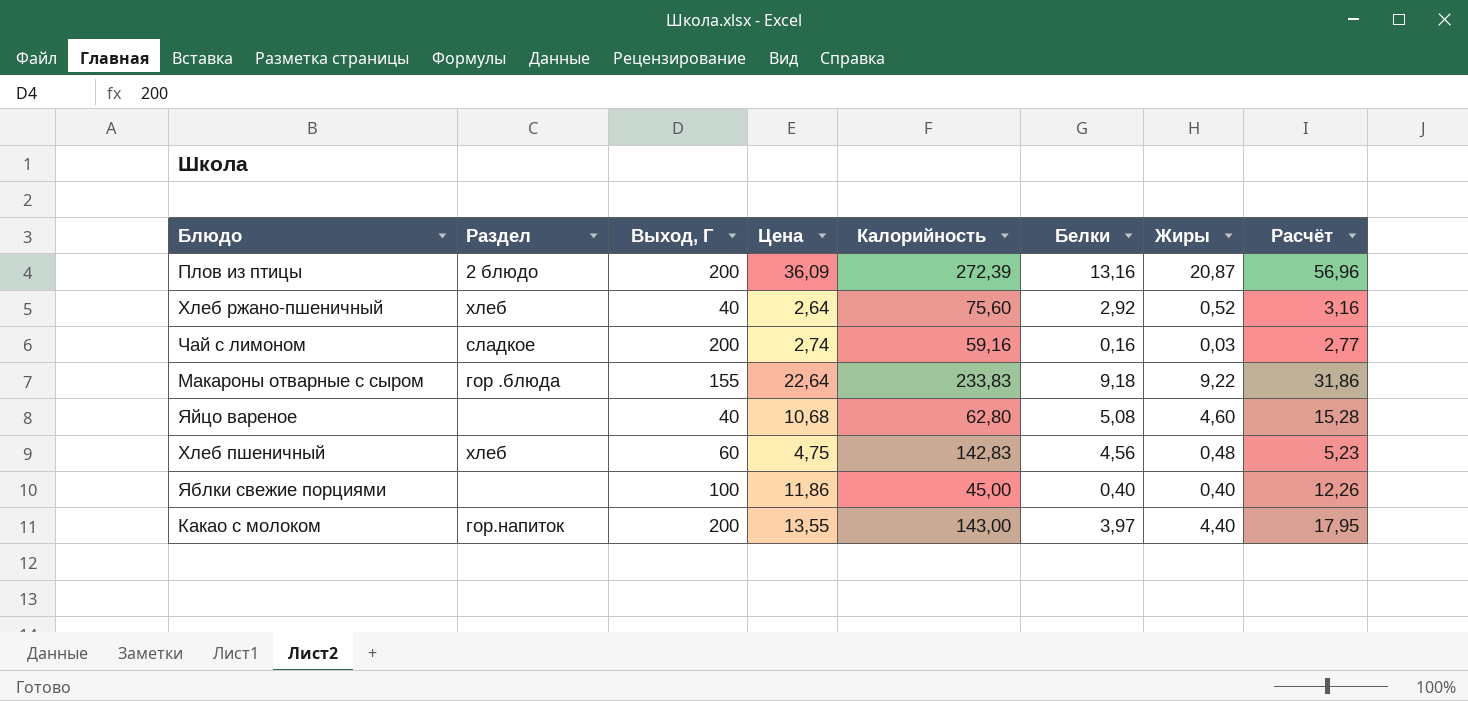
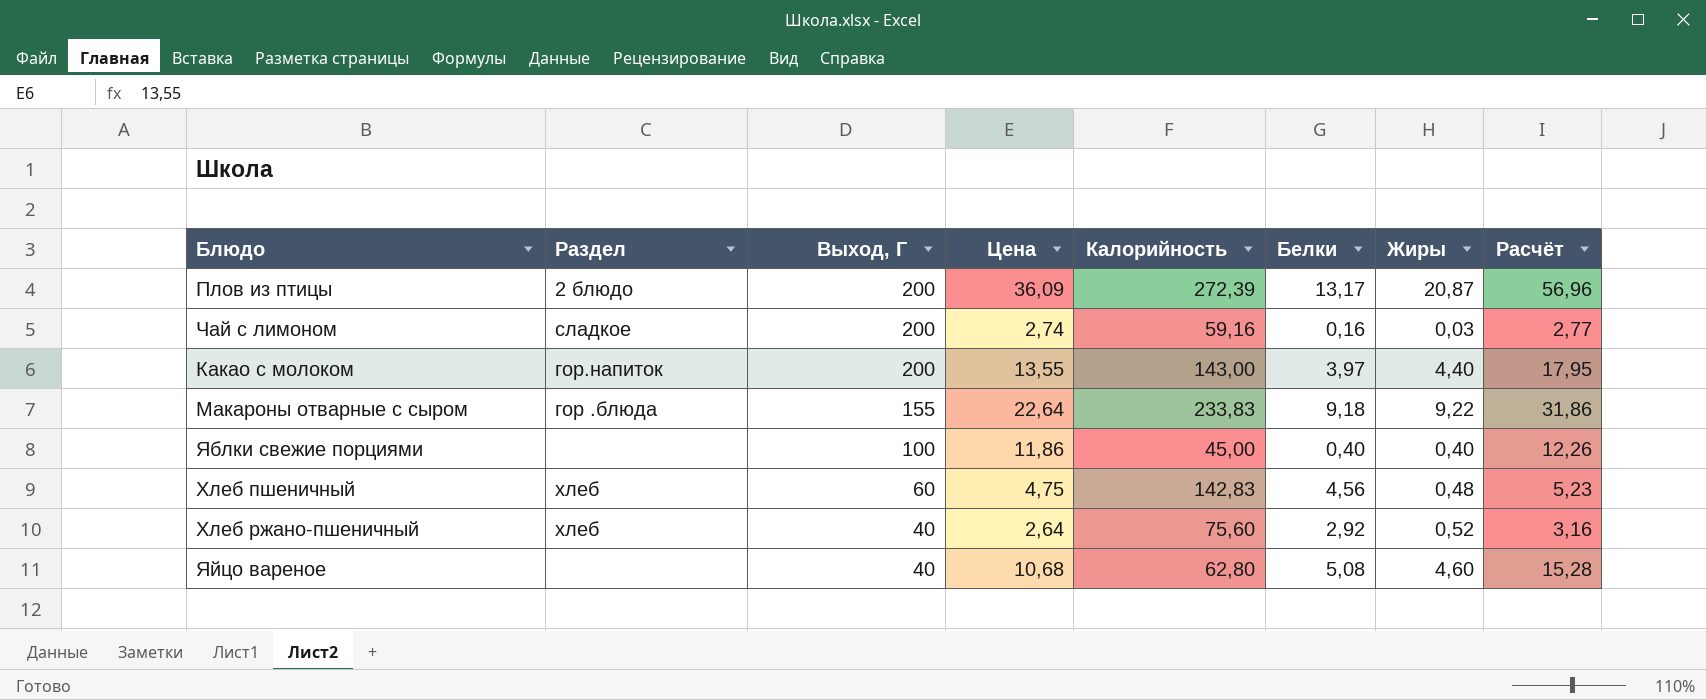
row order: none -> Выход, Г descending
Плов из птицы | Белки: 13,16 -> 13,17

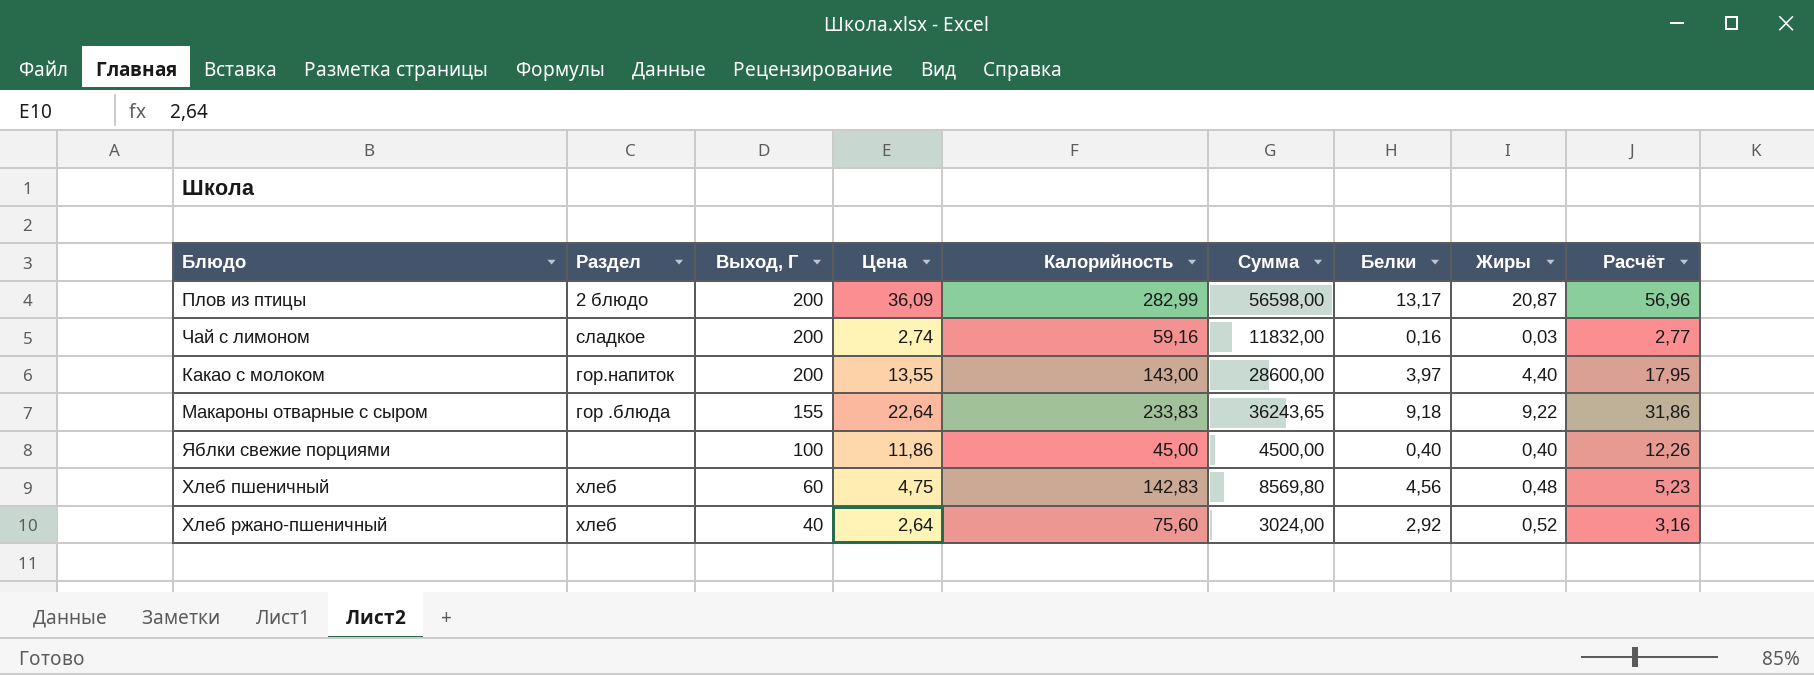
column Сумма | formula: none -> [Выход, Г] * [Калорийность]
row Яйцо вареное: none | 40 | 10,68 | 62,80 | 5,08 | 4,60 | 15,28 -> none
Плов из птицы | Калорийность: 272,39 -> 282,99

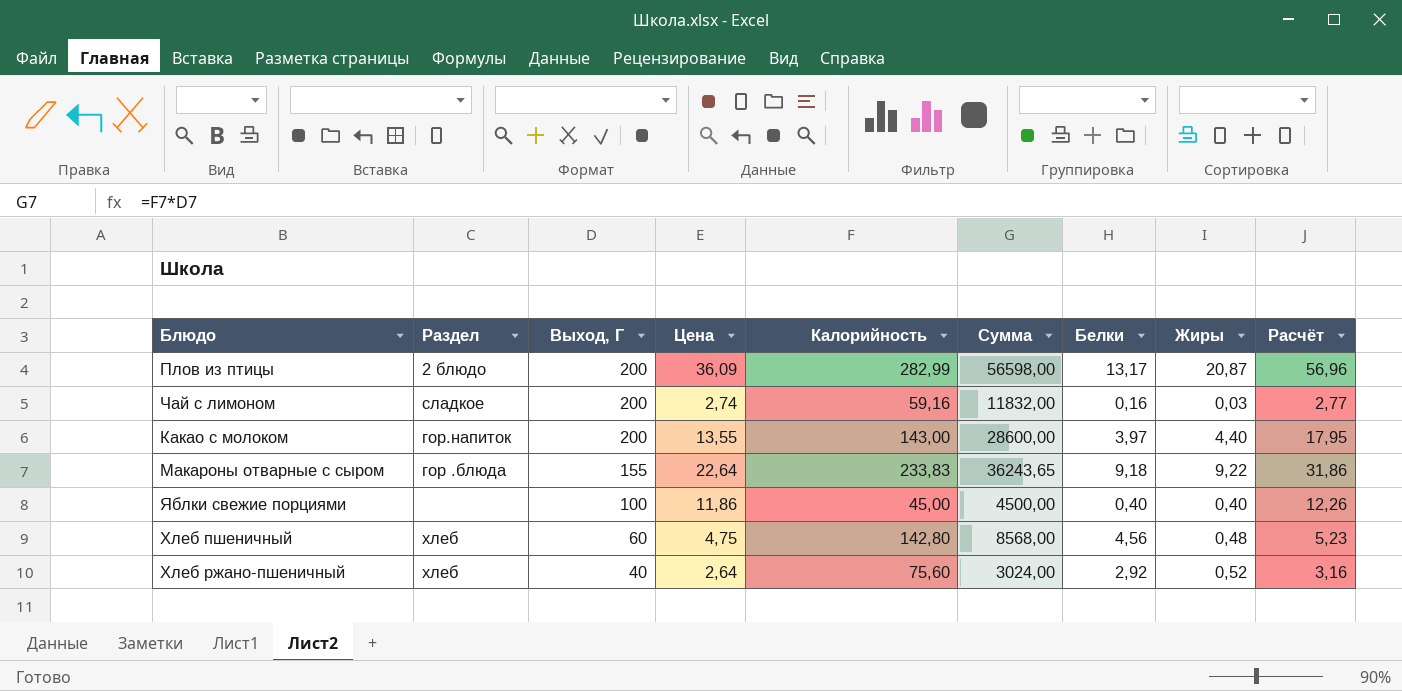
Хлеб пшеничный | Калорийность: 142,83 -> 142,80
Хлеб пшеничный | Сумма: 8569,80 -> 8568,00

